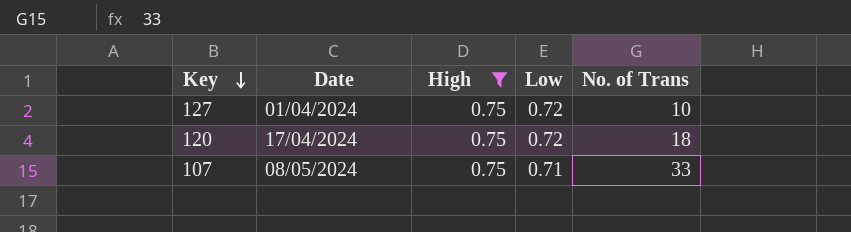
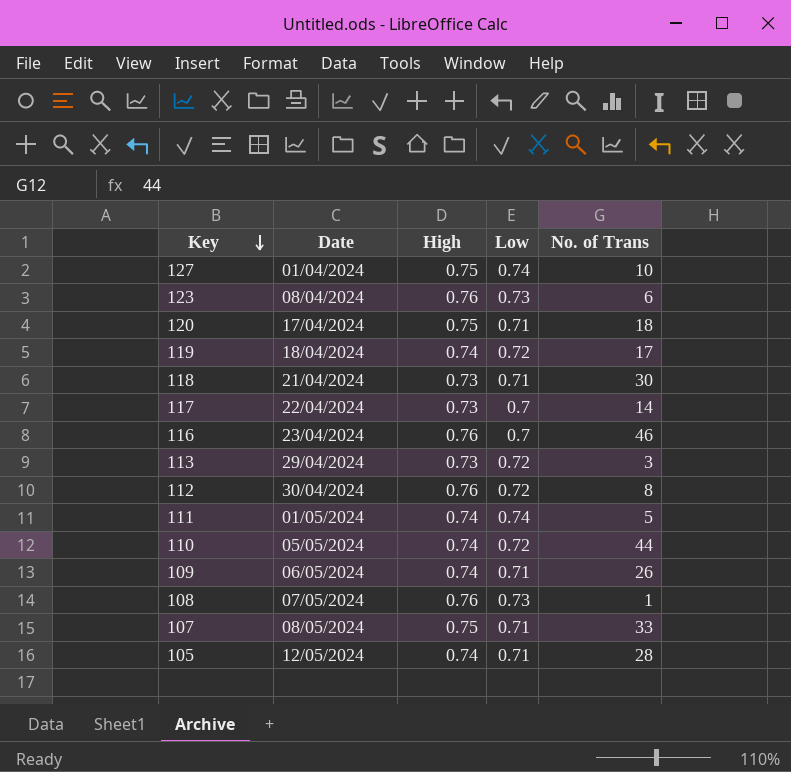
filter: High = 0.75 -> none
127 | Low: 0.72 -> 0.74
120 | Low: 0.72 -> 0.71

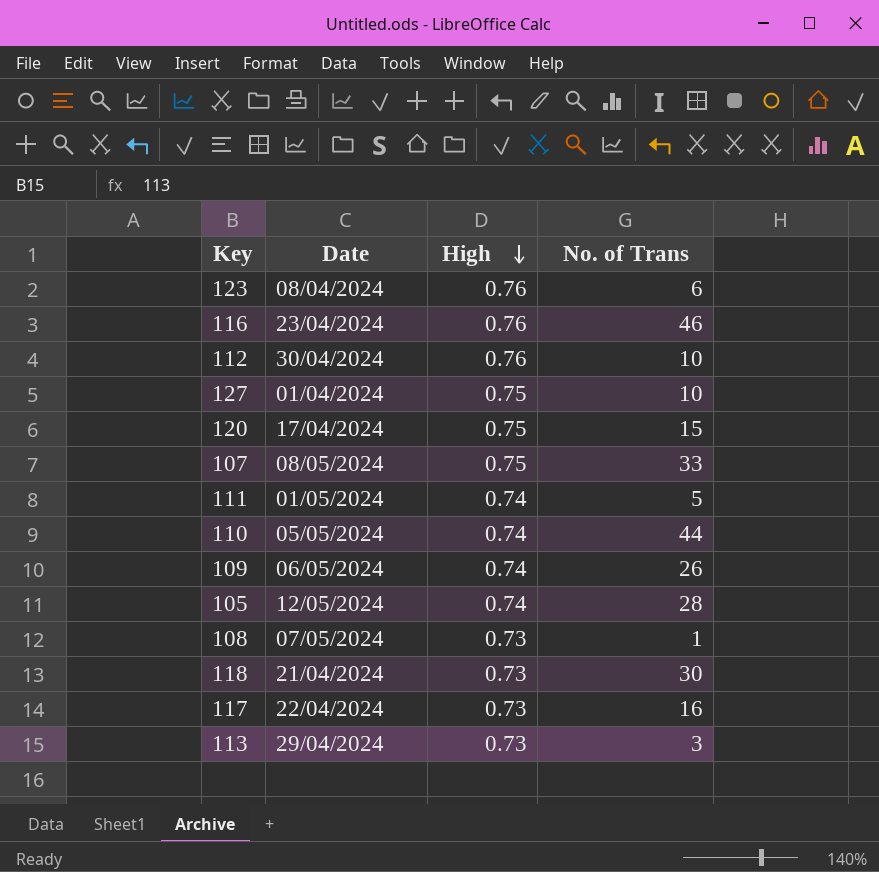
row order: Key descending -> High descending
column Low | position: 4 -> none
row 119: 18/04/2024 | 0.74 | 0.72 | 17 -> none
112 | No. of Trans: 8 -> 10
120 | No. of Trans: 18 -> 15
108 | High: 0.76 -> 0.73
117 | No. of Trans: 14 -> 16

